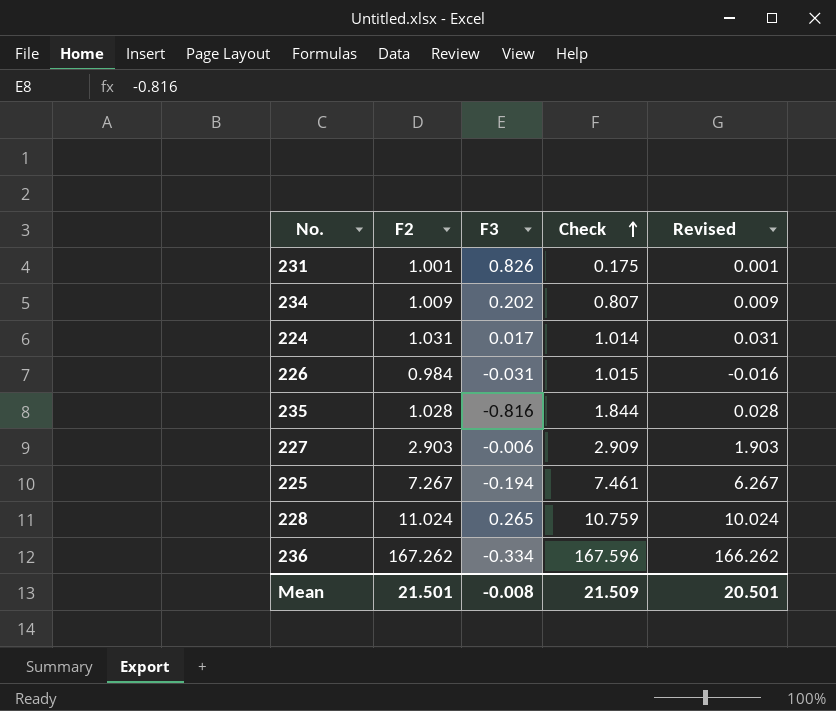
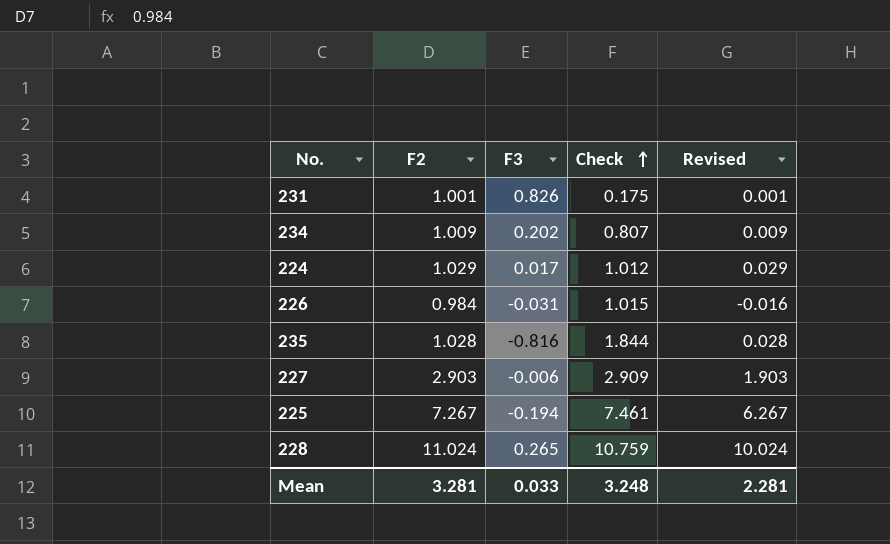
row 236: 167.262 | -0.334 | 167.596 | 166.262 -> none
224 | F2: 1.031 -> 1.029
224 | Check: 1.014 -> 1.012
224 | Revised: 0.031 -> 0.029
Mean | F2: 21.501 -> 3.281
Mean | F3: -0.008 -> 0.033
Mean | Check: 21.509 -> 3.248
Mean | Revised: 20.501 -> 2.281

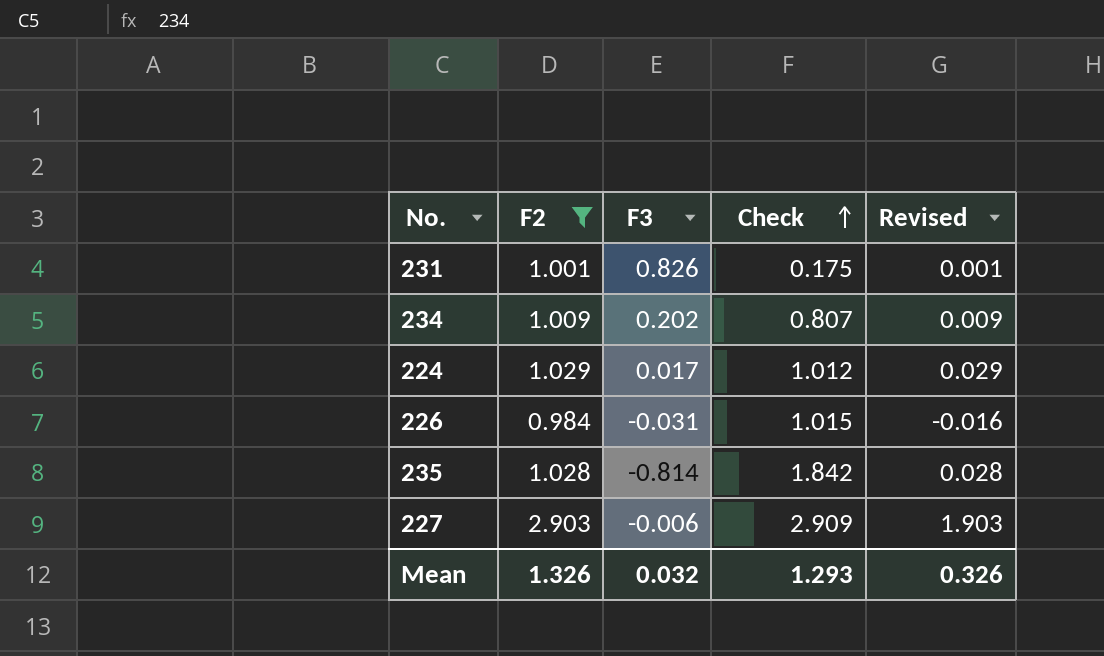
filter: none -> F2 <= 2.903
235 | F3: -0.816 -> -0.814
235 | Check: 1.844 -> 1.842
Mean | F2: 3.281 -> 1.326
Mean | F3: 0.033 -> 0.032
Mean | Check: 3.248 -> 1.293
Mean | Revised: 2.281 -> 0.326

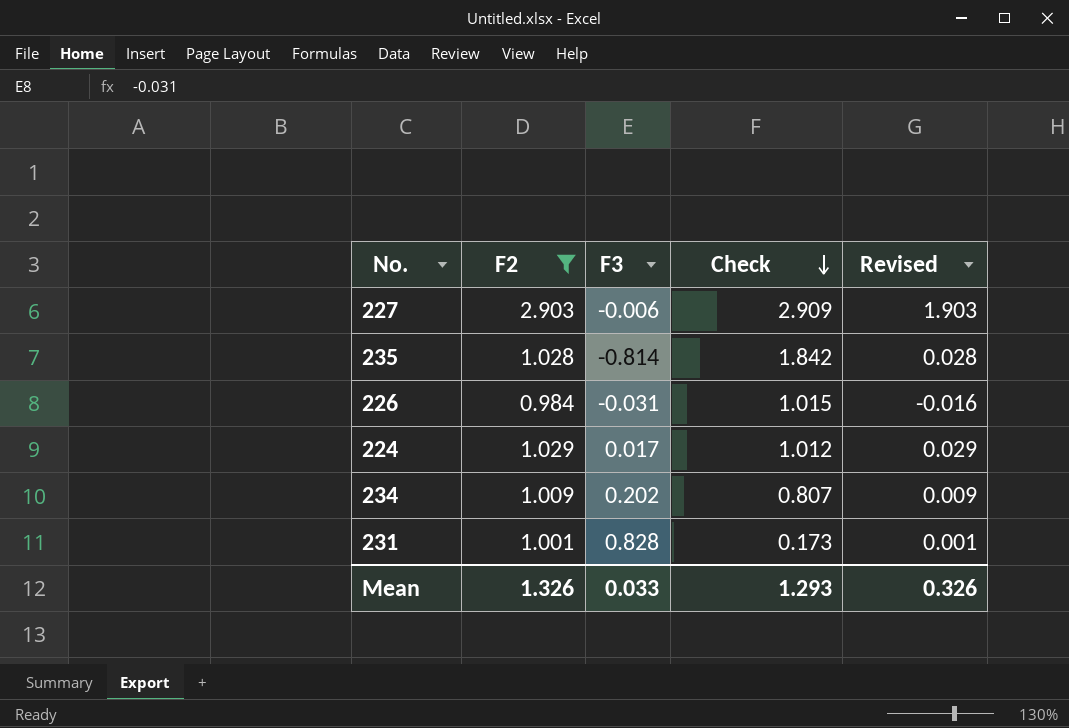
row order: Check ascending -> Check descending
231 | F3: 0.826 -> 0.828
231 | Check: 0.175 -> 0.173
Mean | F3: 0.032 -> 0.033

